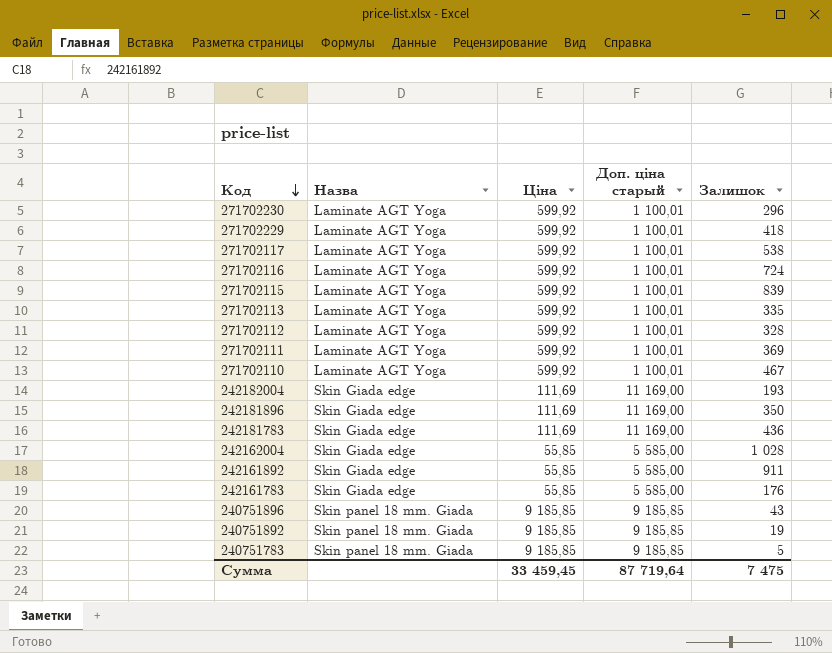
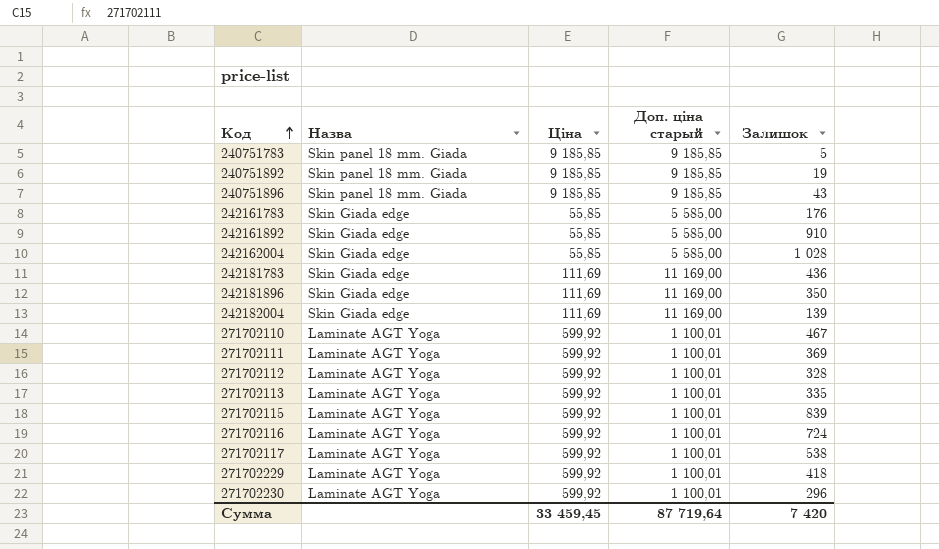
row order: Код descending -> Код ascending
242161892 | Залишок: 911 -> 910
242182004 | Залишок: 193 -> 139
Сумма | Залишок: 7 475 -> 7 420

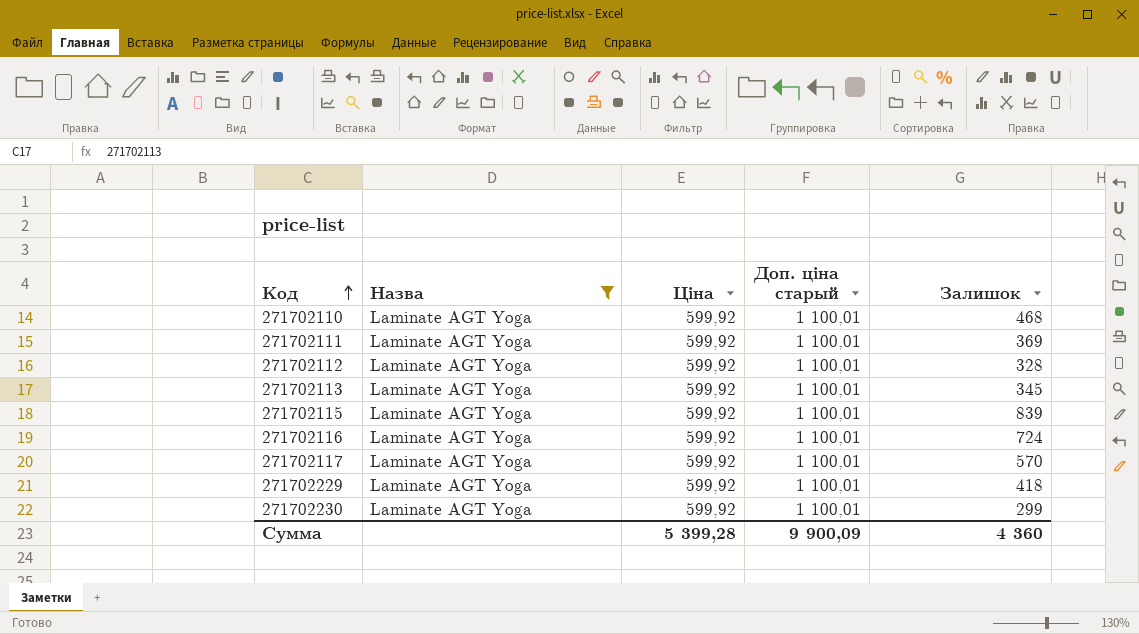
filter: none -> Назва = Laminate AGT Yoga
271702110 | Залишок: 467 -> 468
271702113 | Залишок: 335 -> 345
271702117 | Залишок: 538 -> 570
271702230 | Залишок: 296 -> 299
Сумма | Ціна: 33 459,45 -> 5 399,28
Сумма | Доп. ціна старый: 87 719,64 -> 9 900,09
Сумма | Залишок: 7 420 -> 4 360

